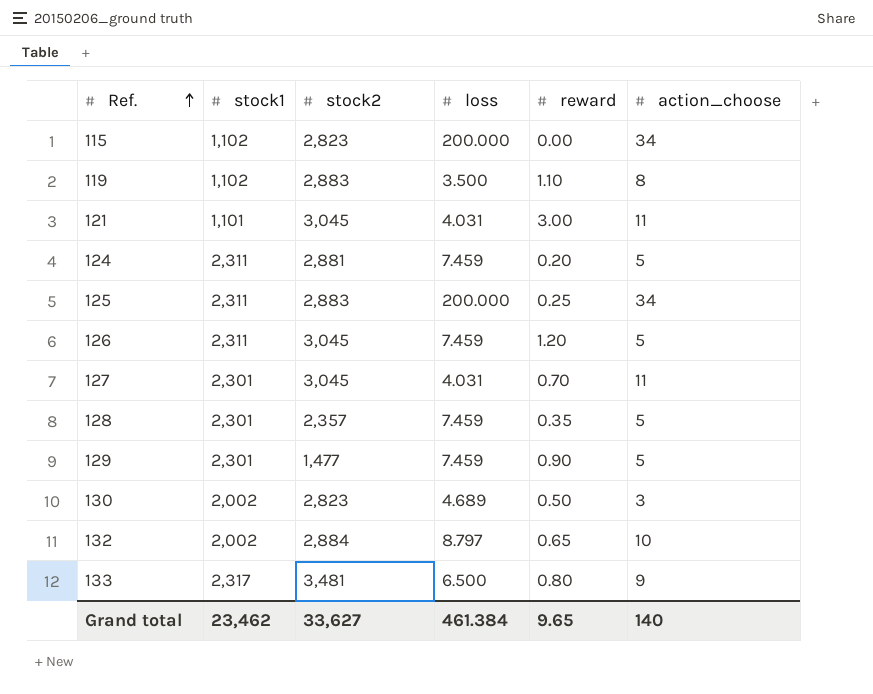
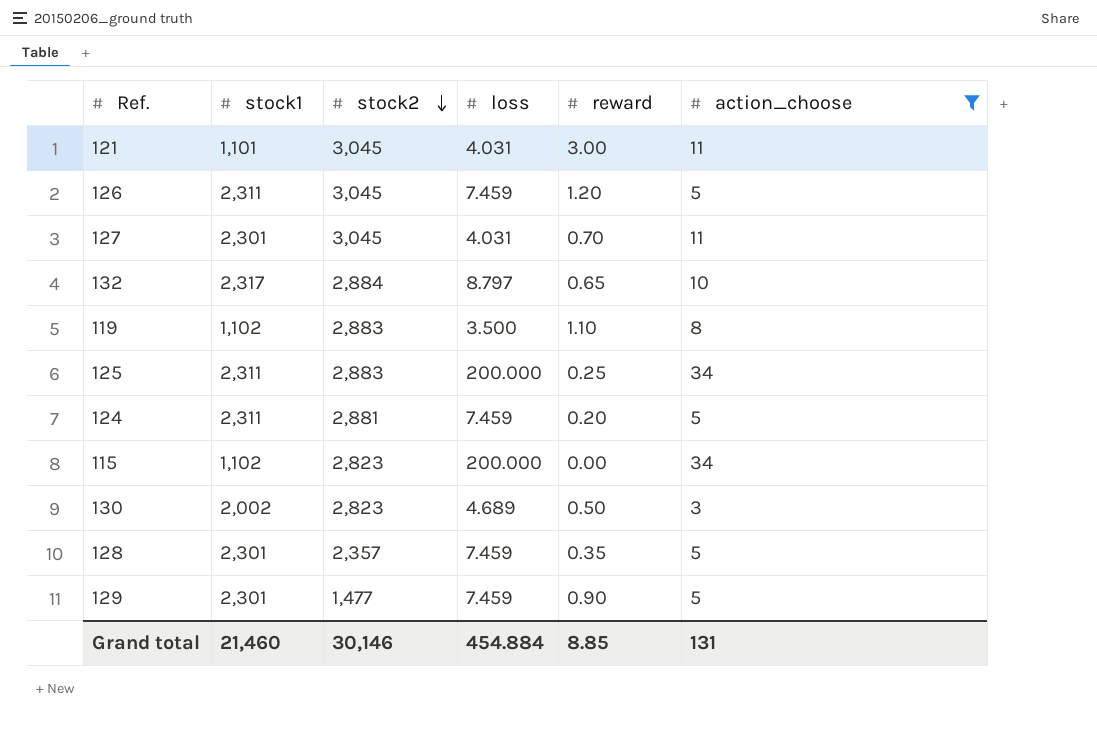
filter: none -> action_choose != 9
row order: Ref. ascending -> stock2 descending
132 | stock1: 2,002 -> 2,317
Grand total | stock1: 23,462 -> 21,460
Grand total | stock2: 33,627 -> 30,146
Grand total | loss: 461.384 -> 454.884
Grand total | reward: 9.65 -> 8.85
Grand total | action_choose: 140 -> 131

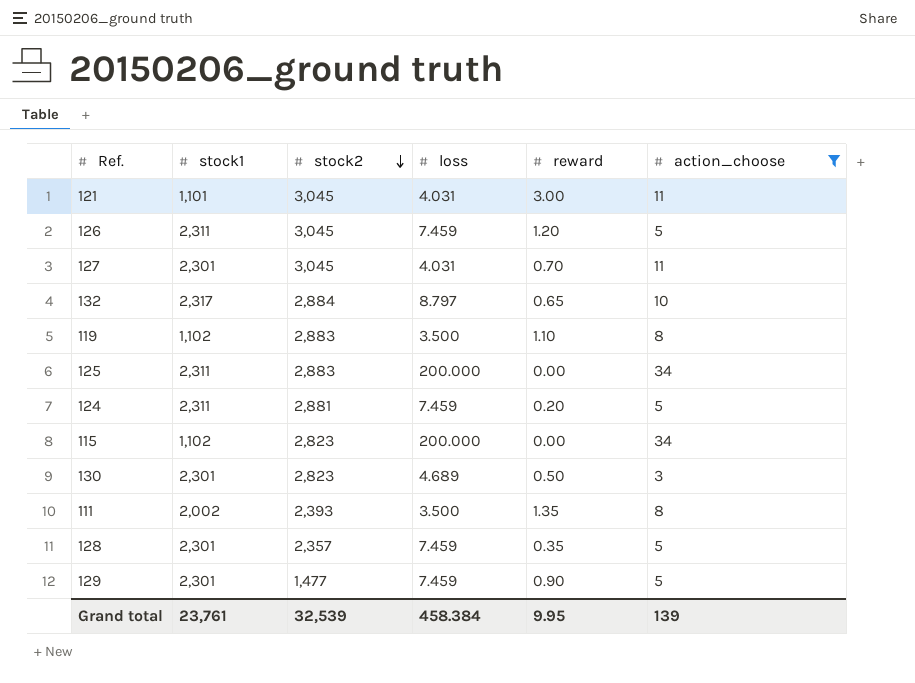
125 | reward: 0.25 -> 0.00
130 | stock1: 2,002 -> 2,301
row 111: none -> 2,002 | 2,393 | 3.500 | 1.35 | 8
Grand total | stock1: 21,460 -> 23,761
Grand total | stock2: 30,146 -> 32,539
Grand total | loss: 454.884 -> 458.384
Grand total | reward: 8.85 -> 9.95
Grand total | action_choose: 131 -> 139

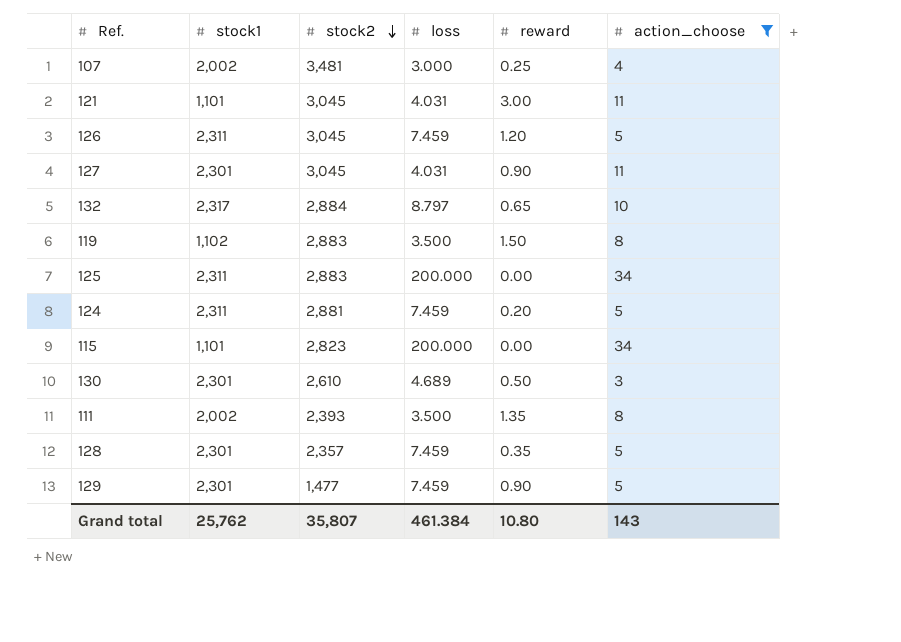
row 107: none -> 2,002 | 3,481 | 3.000 | 0.25 | 4
127 | reward: 0.70 -> 0.90
119 | reward: 1.10 -> 1.50
115 | stock1: 1,102 -> 1,101
130 | stock2: 2,823 -> 2,610
Grand total | stock1: 23,761 -> 25,762
Grand total | stock2: 32,539 -> 35,807
Grand total | loss: 458.384 -> 461.384
Grand total | reward: 9.95 -> 10.80
Grand total | action_choose: 139 -> 143

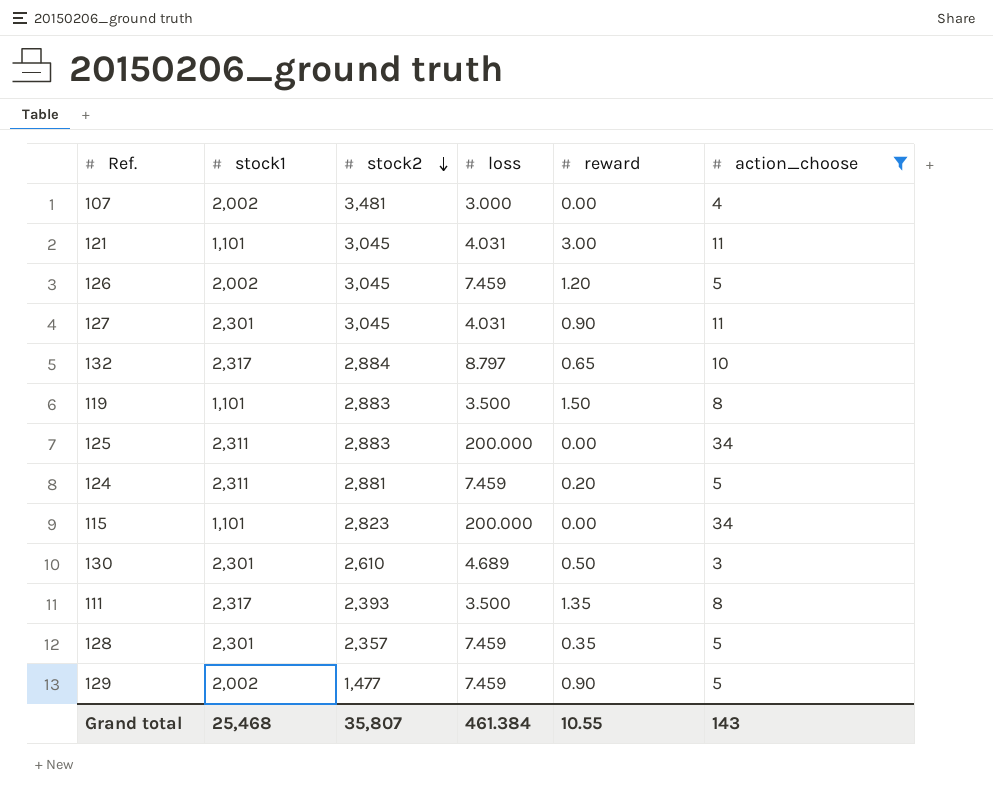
107 | reward: 0.25 -> 0.00
126 | stock1: 2,311 -> 2,002
119 | stock1: 1,102 -> 1,101
111 | stock1: 2,002 -> 2,317
129 | stock1: 2,301 -> 2,002
Grand total | stock1: 25,762 -> 25,468
Grand total | reward: 10.80 -> 10.55

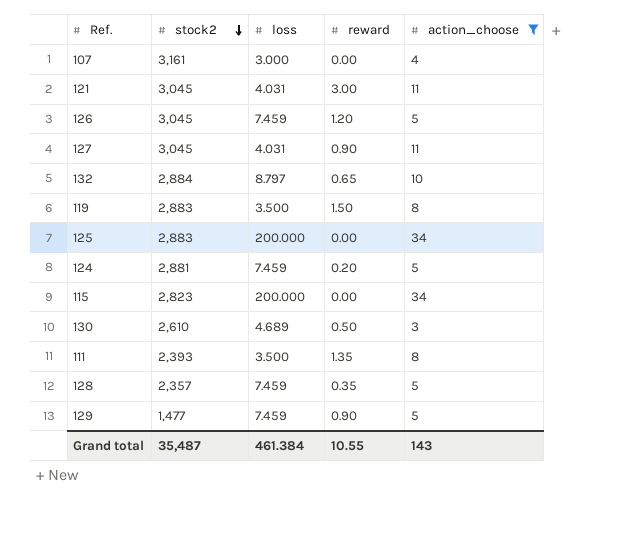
column stock1 | position: 2 -> none
107 | stock2: 3,481 -> 3,161
Grand total | stock2: 35,807 -> 35,487

